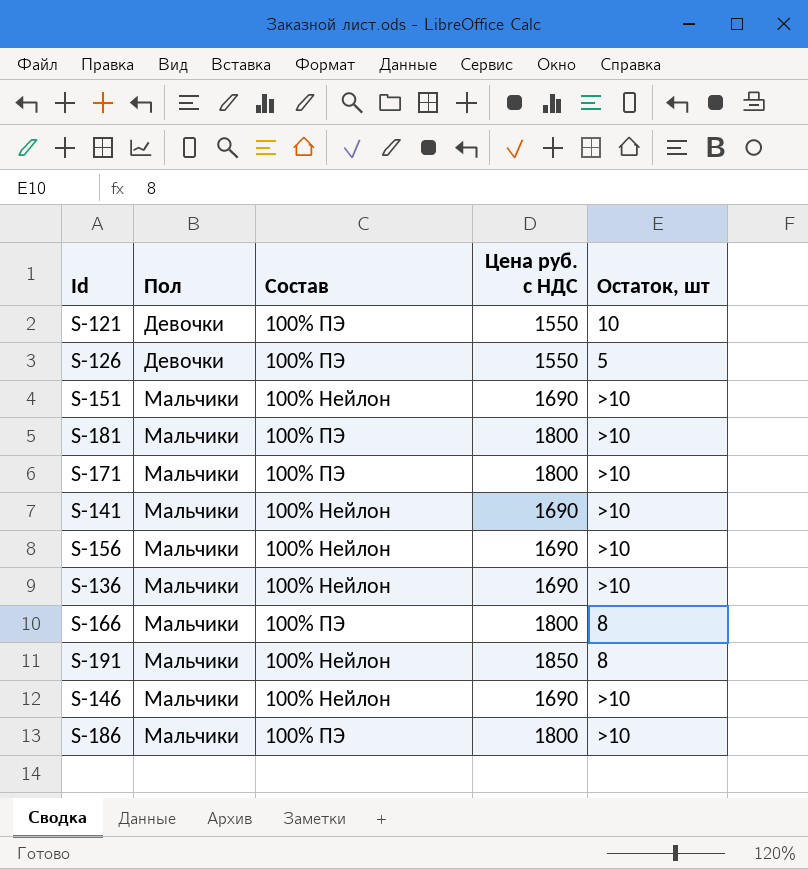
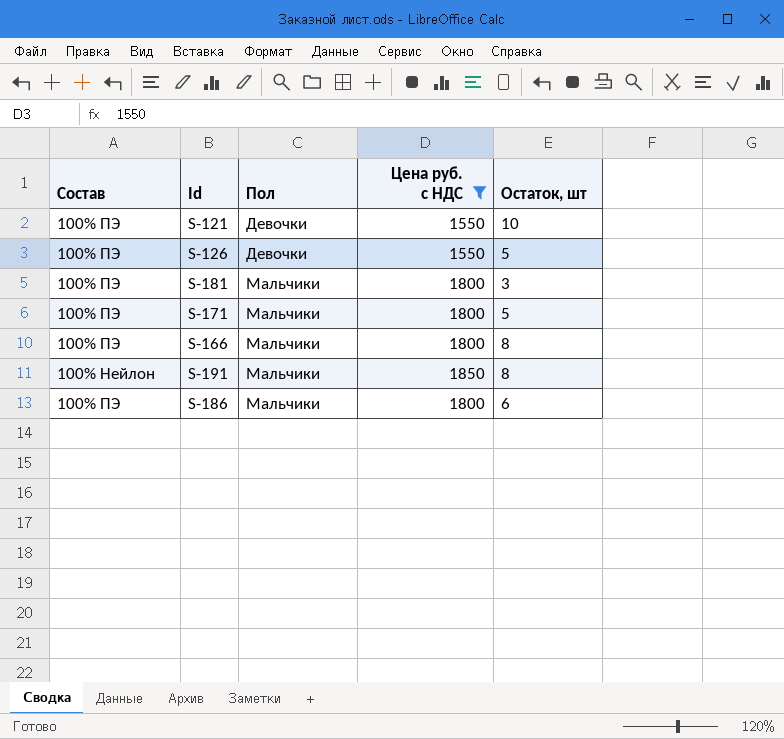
filter: none -> Цена руб. с НДС != 1690
column Состав | position: 3 -> 1
S-181 | Остаток, шт: >10 -> 3
S-171 | Остаток, шт: >10 -> 5
S-186 | Остаток, шт: >10 -> 6

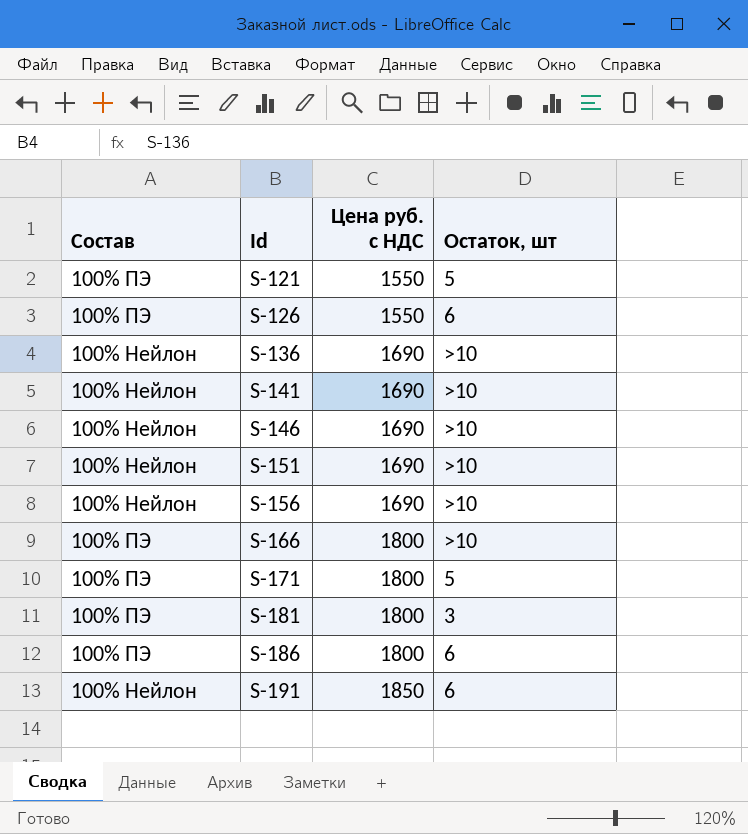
filter: Цена руб. с НДС != 1690 -> none
row order: Пол ascending -> Id ascending
column Пол | position: 3 -> none
S-121 | Остаток, шт: 10 -> 5
S-126 | Остаток, шт: 5 -> 6
S-166 | Остаток, шт: 8 -> >10
S-191 | Остаток, шт: 8 -> 6

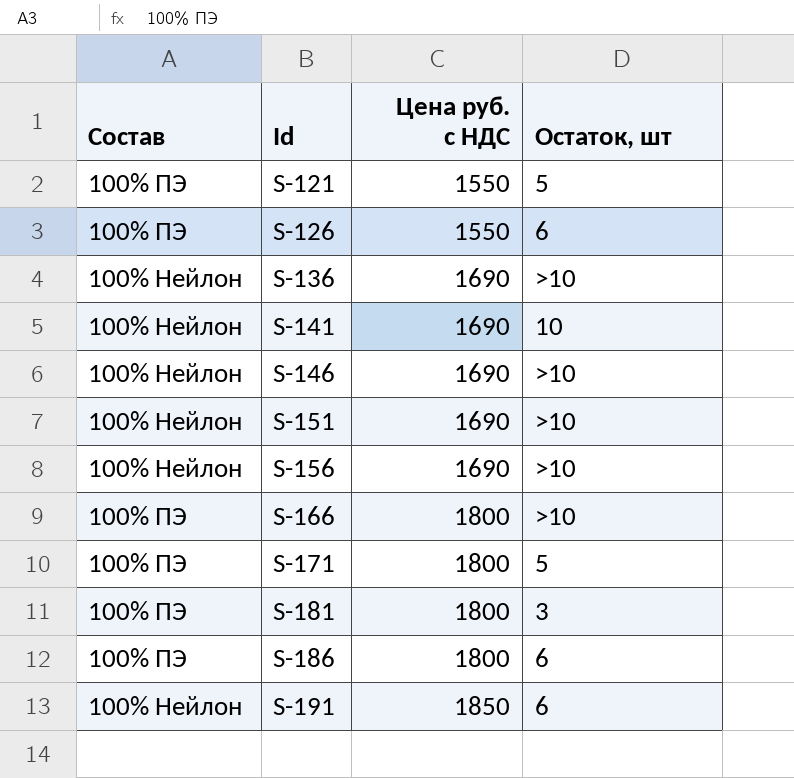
S-141 | Остаток, шт: >10 -> 10

